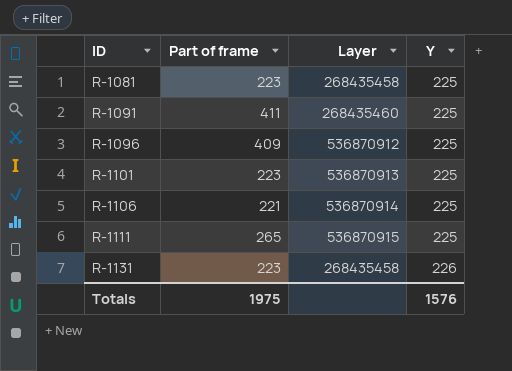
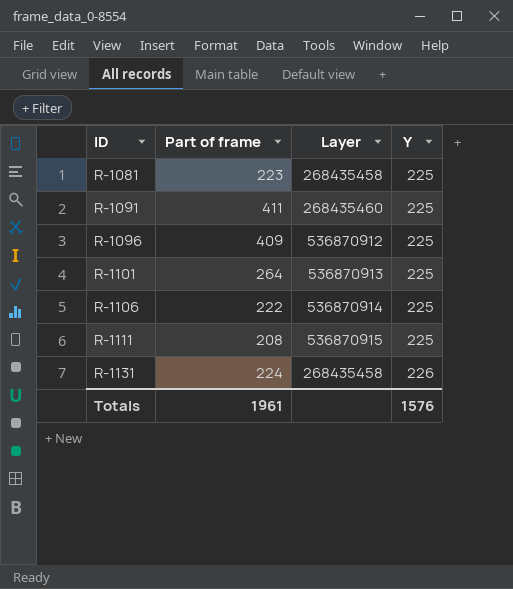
R-1101 | Part of frame: 223 -> 264
R-1106 | Part of frame: 221 -> 222
R-1111 | Part of frame: 265 -> 208
R-1131 | Part of frame: 223 -> 224
Totals | Part of frame: 1975 -> 1961

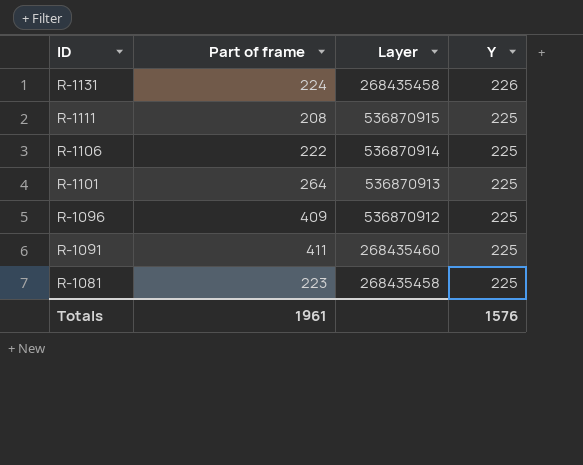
row order: ID ascending -> ID descending

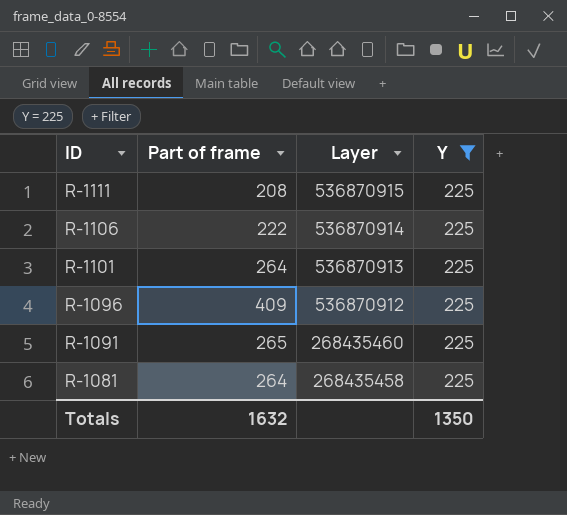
filter: none -> Y = 225
R-1091 | Part of frame: 411 -> 265
R-1081 | Part of frame: 223 -> 264
Totals | Part of frame: 1961 -> 1632
Totals | Y: 1576 -> 1350

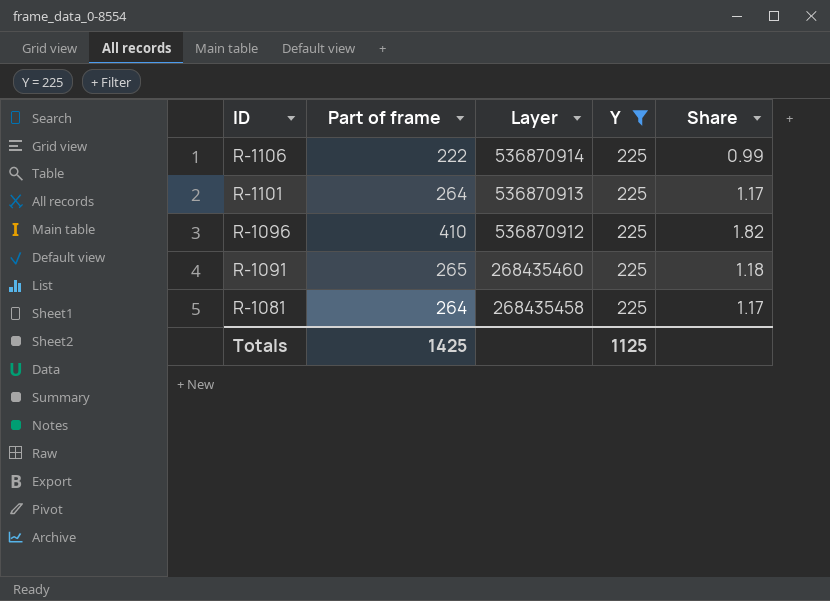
column Share | formula: none -> [Part of frame] / [Y]
row R-1111: 208 | 536870915 | 225 -> none
R-1096 | Part of frame: 409 -> 410
Totals | Part of frame: 1632 -> 1425
Totals | Y: 1350 -> 1125

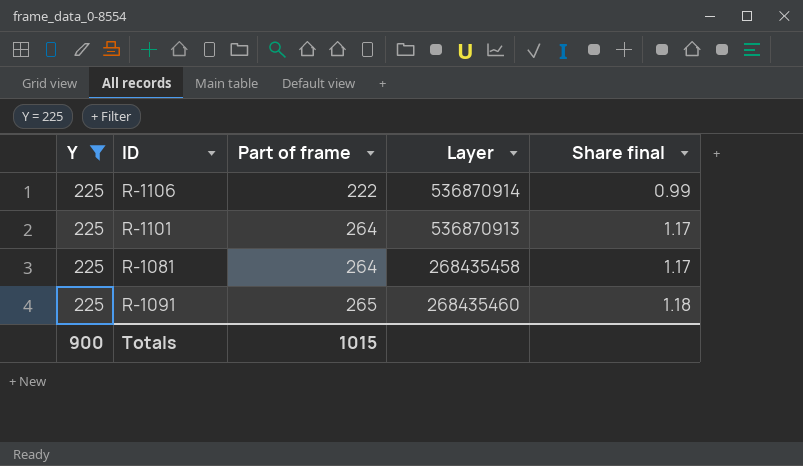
row order: ID descending -> Part of frame ascending
column Y | position: 4 -> 1
column name: Share -> Share final
row R-1096: 410 | 536870912 | 225 | 1.82 -> none
Totals | Y: 1125 -> 900
Totals | Part of frame: 1425 -> 1015

